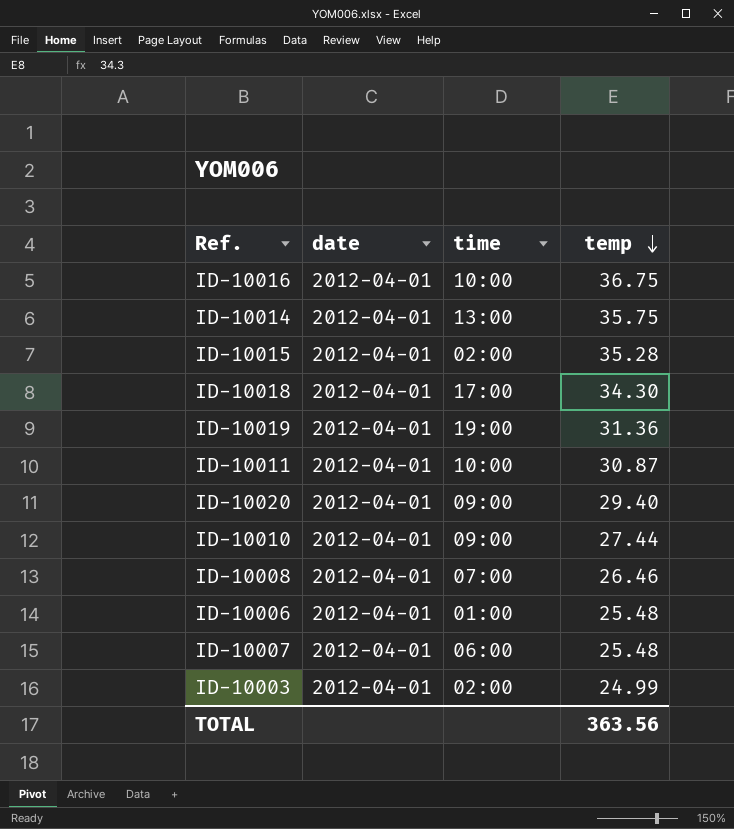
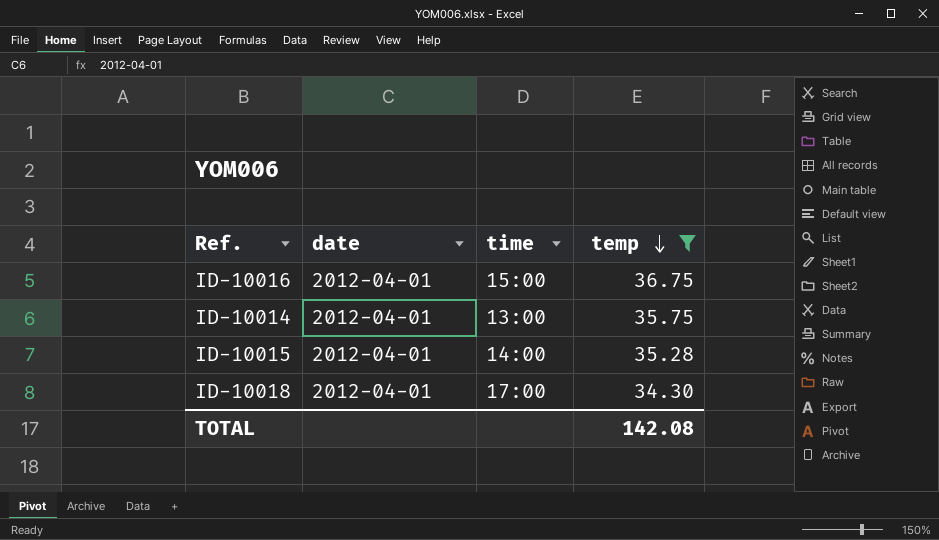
filter: none -> temp >= 34.30
ID-10016 | time: 10:00 -> 15:00
ID-10015 | time: 02:00 -> 14:00
TOTAL | temp: 363.56 -> 142.08

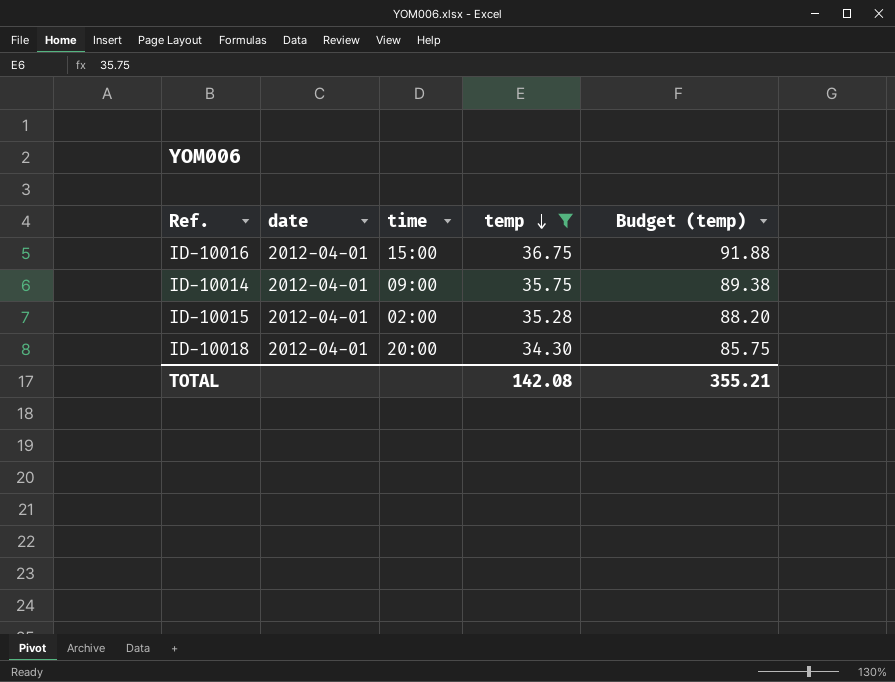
column Budget (temp) | formula: none -> [temp] * 2.5
ID-10014 | time: 13:00 -> 09:00
ID-10015 | time: 14:00 -> 02:00
ID-10018 | time: 17:00 -> 20:00

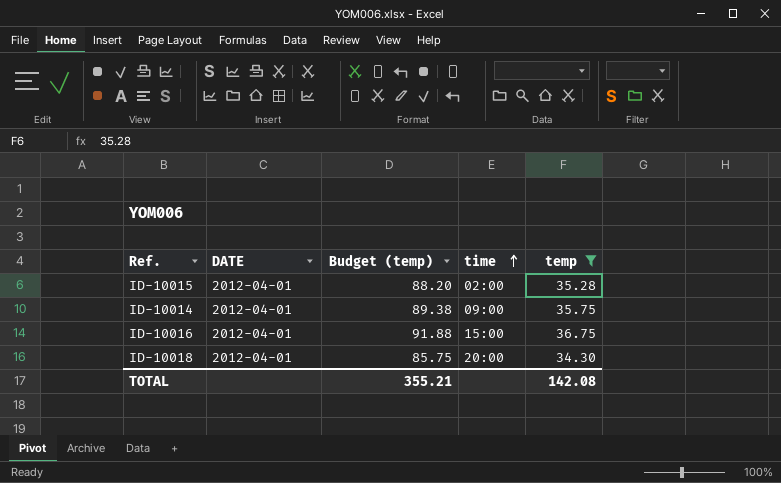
row order: temp descending -> time ascending
column name: date -> DATE
column Budget (temp) | position: 5 -> 3

